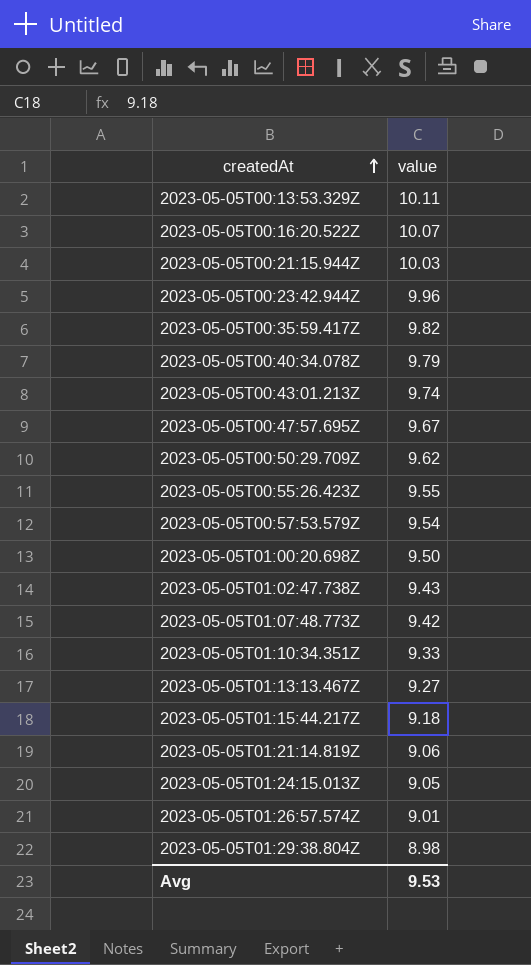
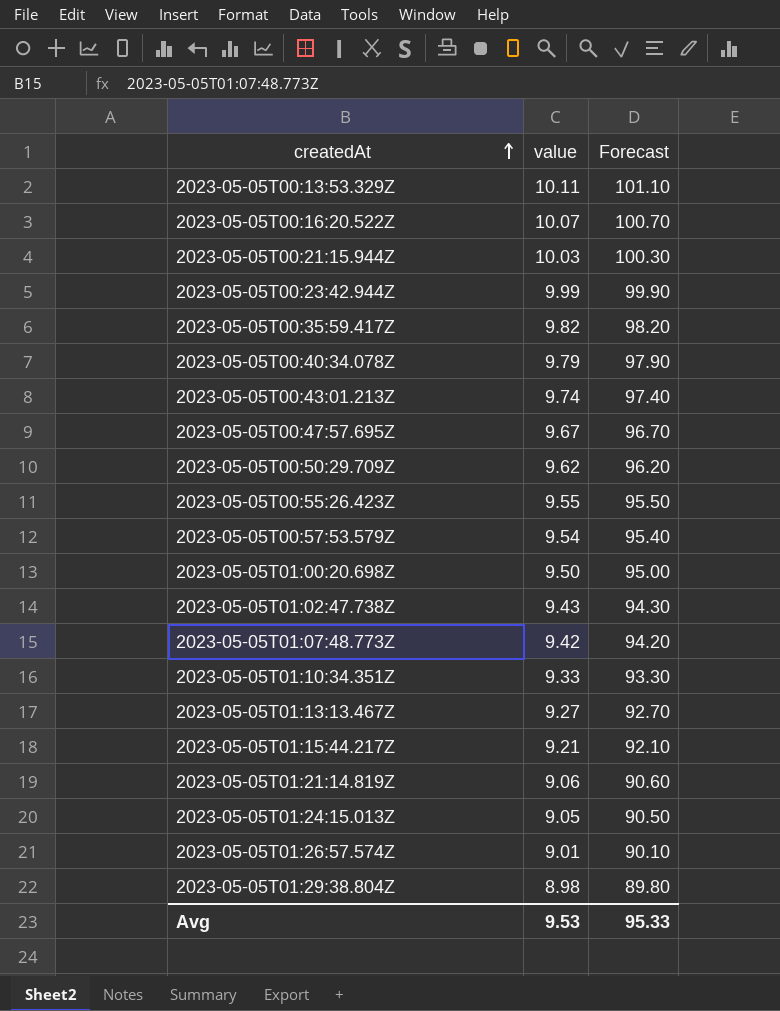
column Forecast | formula: none -> [value] * 10
2023-05-05T00:23:42.944Z | value: 9.96 -> 9.99
2023-05-05T01:15:44.217Z | value: 9.18 -> 9.21

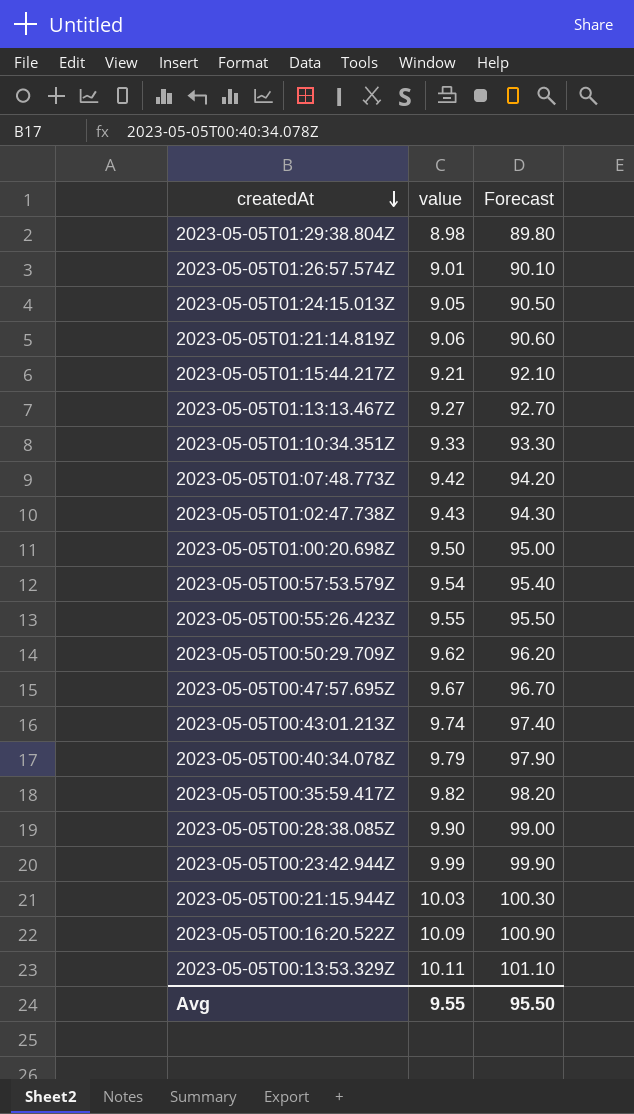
row order: createdAt ascending -> createdAt descending
row 2023-05-05T00:28:38.085Z: none -> 9.90 | 99.00
2023-05-05T00:16:20.522Z | value: 10.07 -> 10.09
2023-05-05T00:16:20.522Z | Forecast: 100.70 -> 100.90
Avg | value: 9.53 -> 9.55
Avg | Forecast: 95.33 -> 95.50

